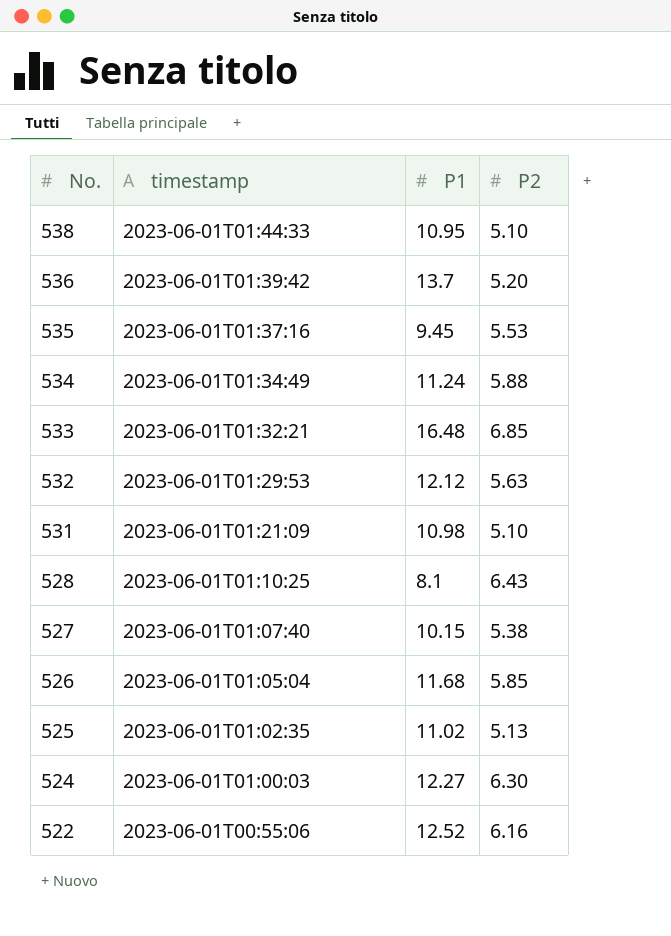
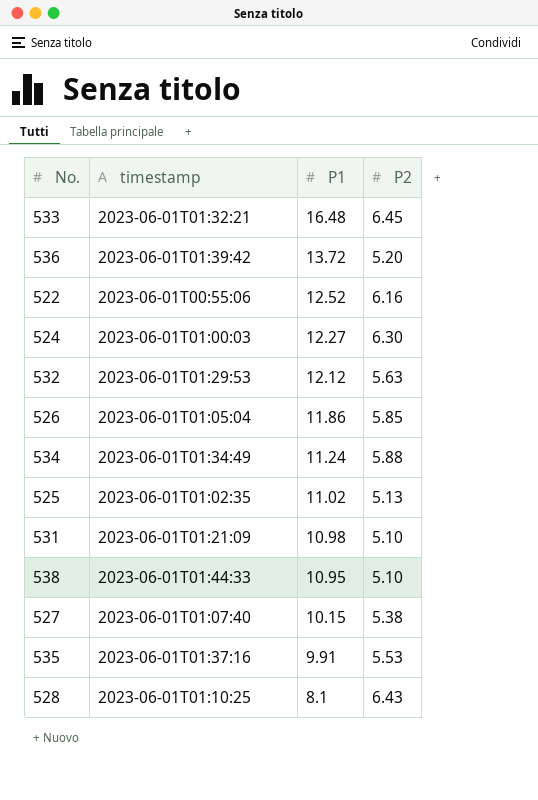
row order: No. descending -> P1 descending
533 | P2: 6.85 -> 6.45
536 | P1: 13.7 -> 13.72
526 | P1: 11.68 -> 11.86
535 | P1: 9.45 -> 9.91

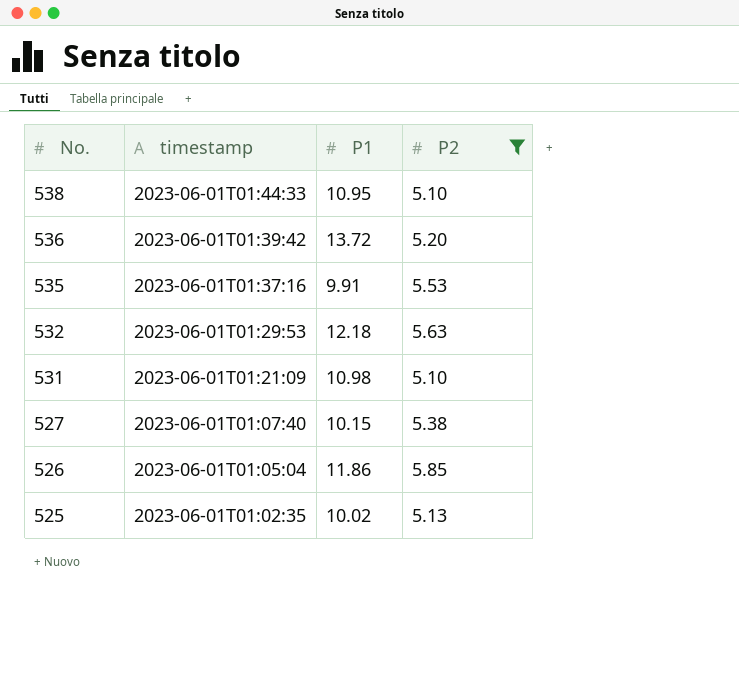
filter: none -> P2 <= 5.85
row order: P1 descending -> No. descending
532 | P1: 12.12 -> 12.18
525 | P1: 11.02 -> 10.02

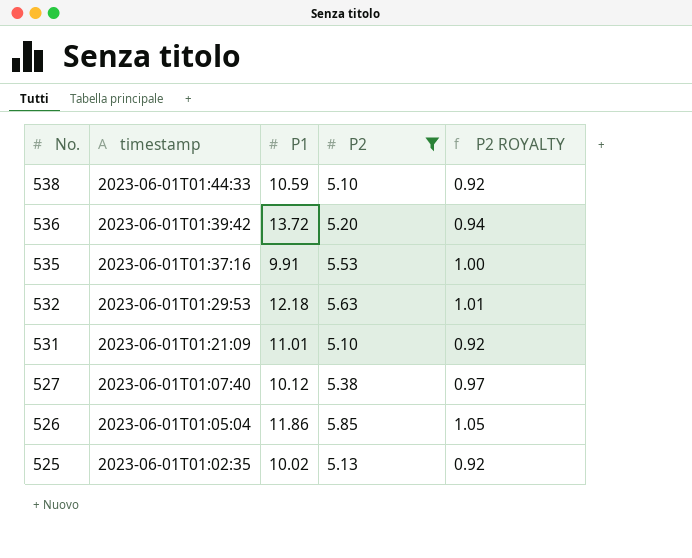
column P2 ROYALTY | formula: none -> [P2] * 0.18
538 | P1: 10.95 -> 10.59
531 | P1: 10.98 -> 11.01
527 | P1: 10.15 -> 10.12

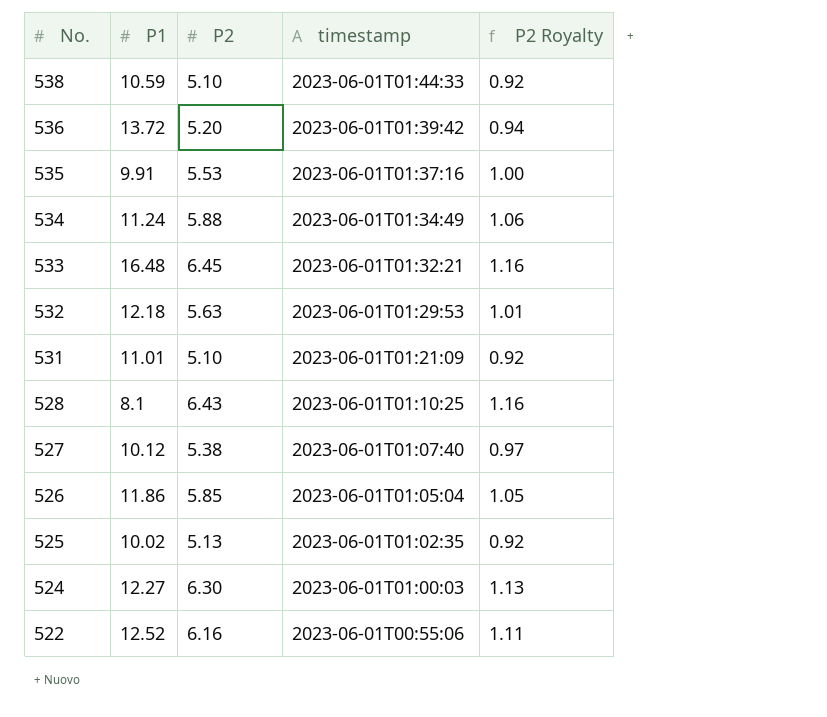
filter: P2 <= 5.85 -> none
column timestamp | position: 2 -> 4
column name: P2 ROYALTY -> P2 Royalty

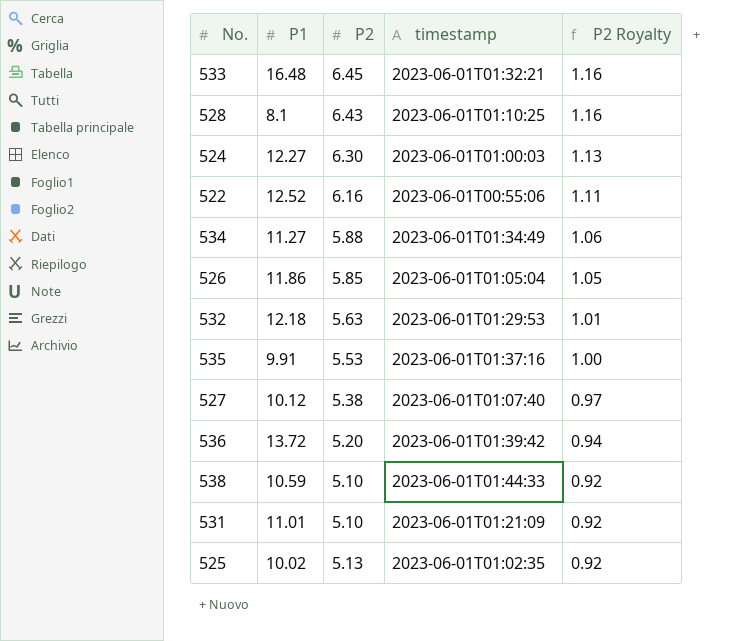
row order: No. descending -> P2 Royalty descending
534 | P1: 11.24 -> 11.27

